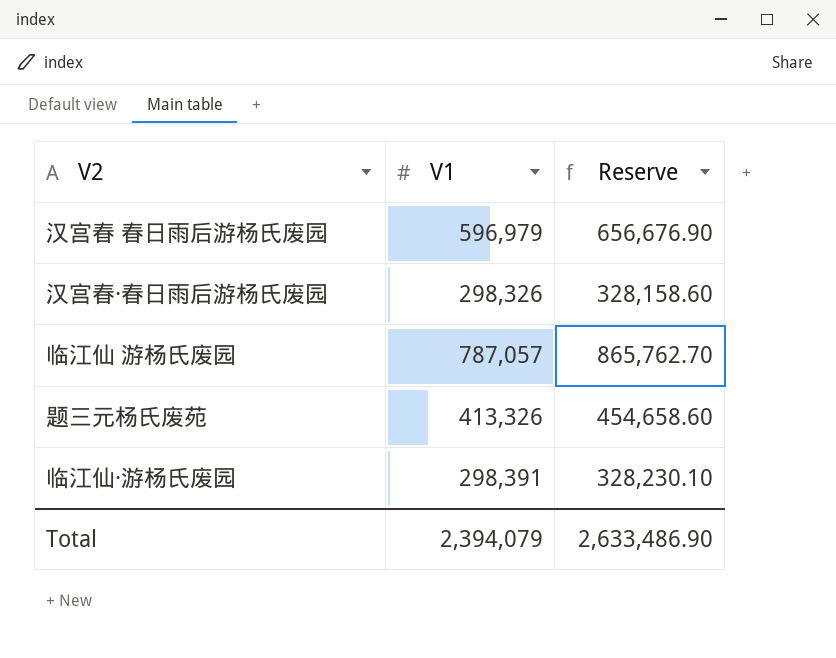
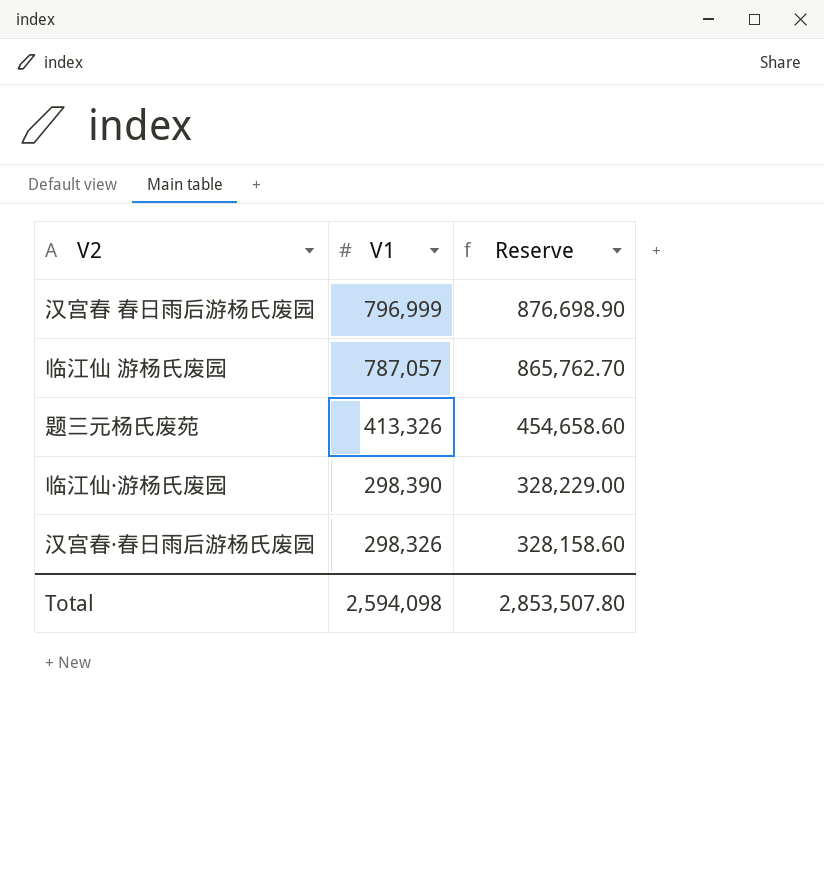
row order: none -> V1 descending
汉宫春 春日雨后游杨氏废园 | V1: 596,979 -> 796,999
汉宫春 春日雨后游杨氏废园 | Reserve: 656,676.90 -> 876,698.90
临江仙·游杨氏废园 | V1: 298,391 -> 298,390
临江仙·游杨氏废园 | Reserve: 328,230.10 -> 328,229.00
Total | V1: 2,394,079 -> 2,594,098
Total | Reserve: 2,633,486.90 -> 2,853,507.80

